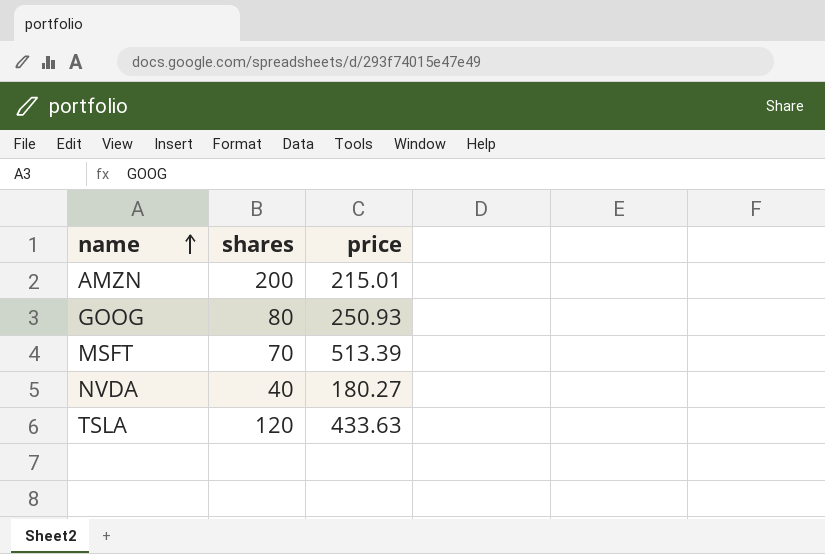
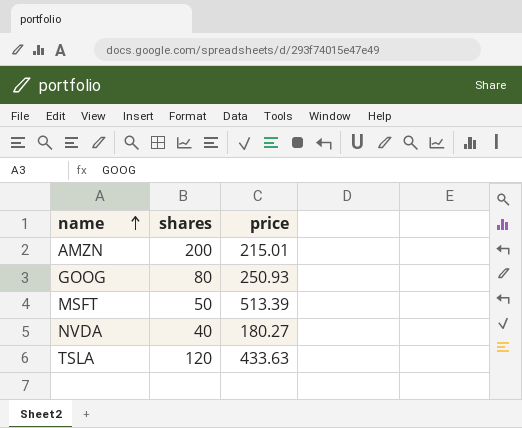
MSFT | shares: 70 -> 50

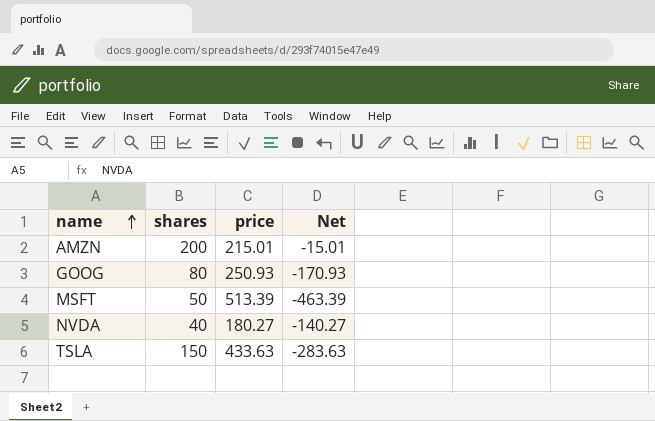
column Net | formula: none -> [shares] - [price]
TSLA | shares: 120 -> 150

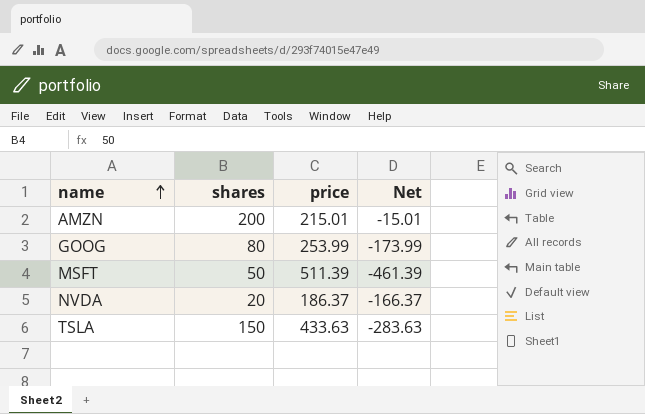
GOOG | price: 250.93 -> 253.99
GOOG | Net: -170.93 -> -173.99
MSFT | price: 513.39 -> 511.39
MSFT | Net: -463.39 -> -461.39
NVDA | shares: 40 -> 20
NVDA | price: 180.27 -> 186.37
NVDA | Net: -140.27 -> -166.37

